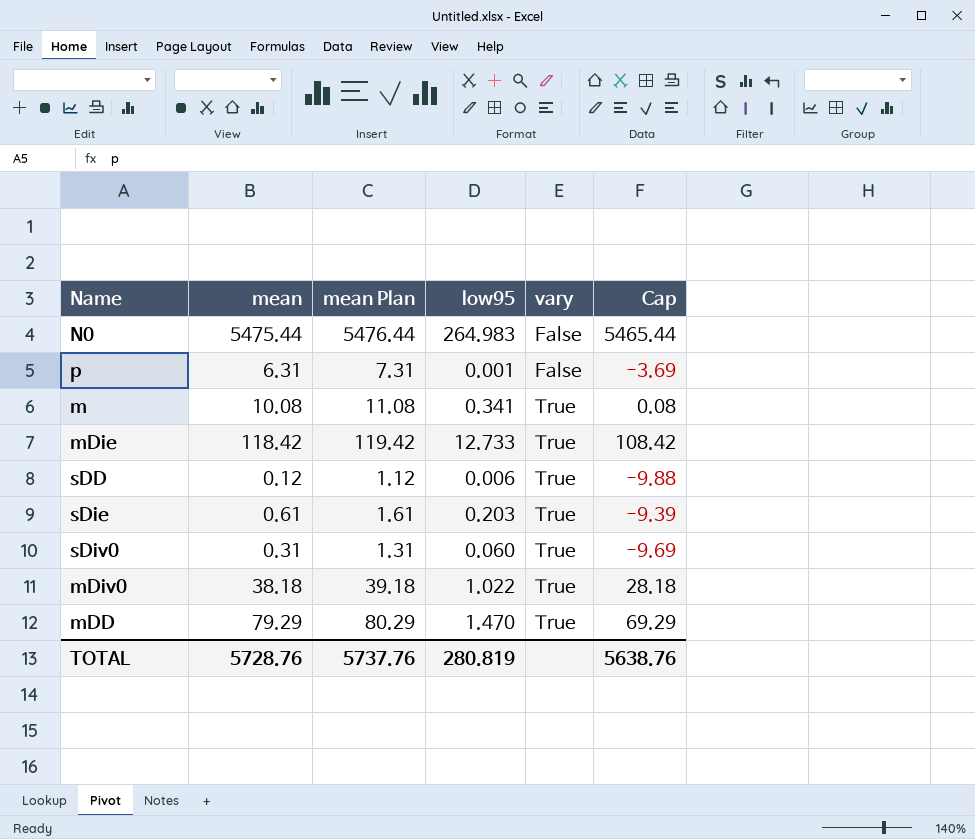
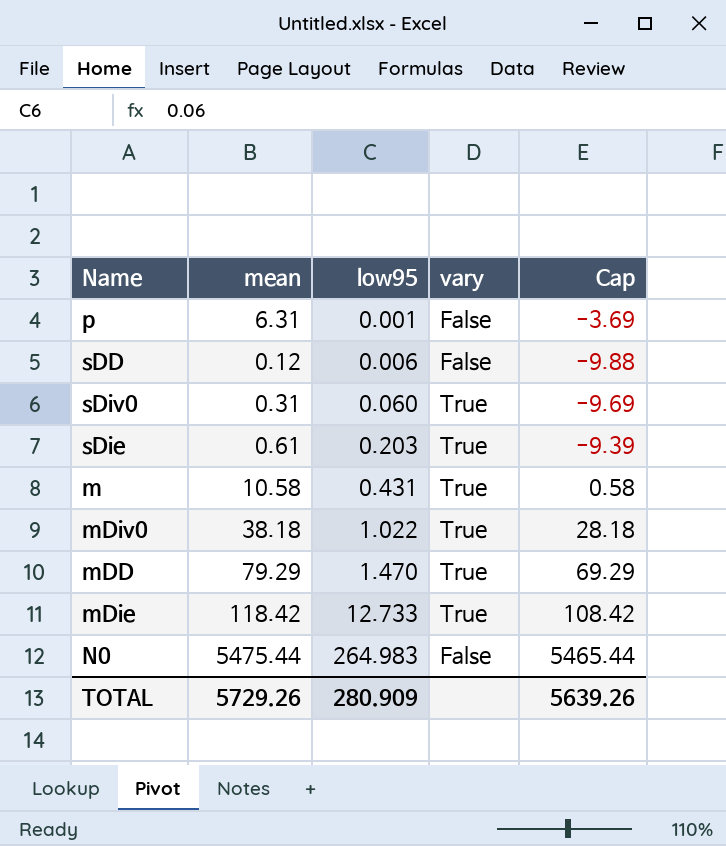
row order: vary ascending -> low95 ascending
column mean Plan | formula: [mean] + 1 -> none
sDD | vary: True -> False
m | mean: 10.08 -> 10.58
m | low95: 0.341 -> 0.431
m | Cap: 0.08 -> 0.58
TOTAL | mean: 5728.76 -> 5729.26
TOTAL | low95: 280.819 -> 280.909
TOTAL | Cap: 5638.76 -> 5639.26

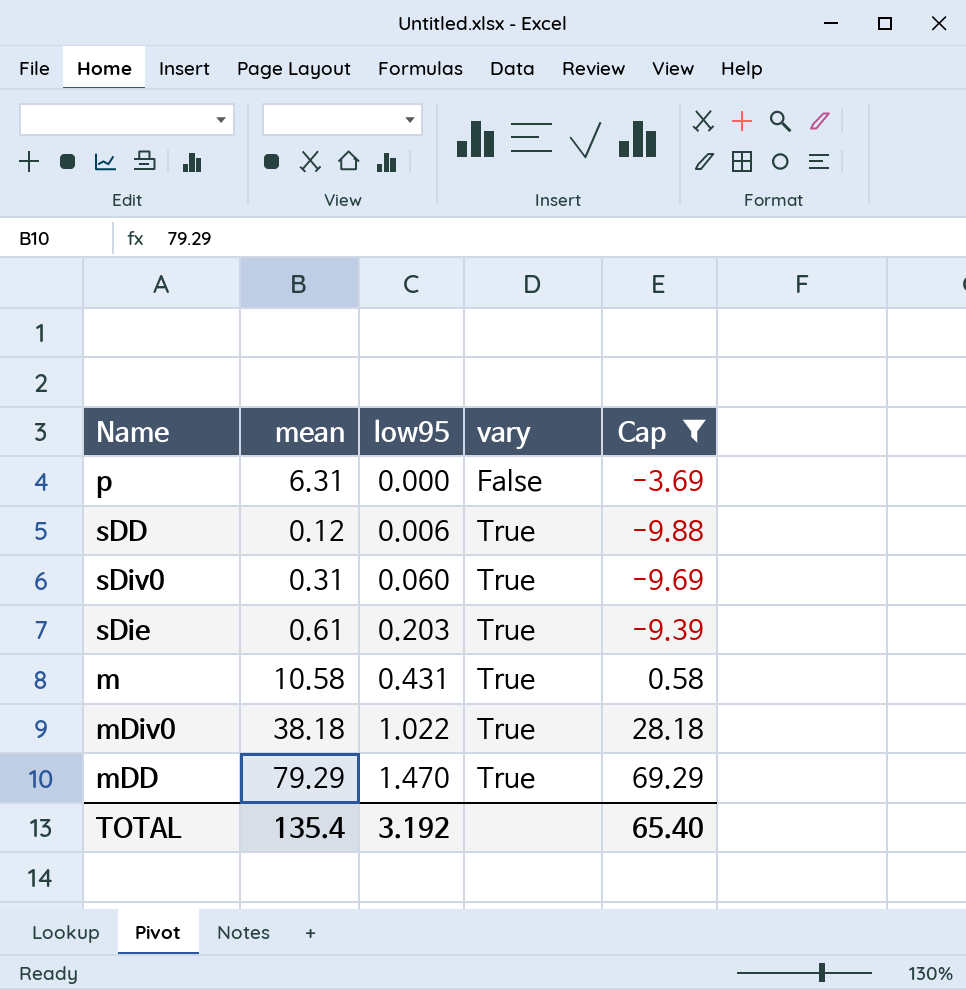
filter: none -> Cap <= 69.29
p | low95: 0.001 -> 0.000
sDD | vary: False -> True
TOTAL | mean: 5729.26 -> 135.4
TOTAL | low95: 280.909 -> 3.192
TOTAL | Cap: 5639.26 -> 65.40

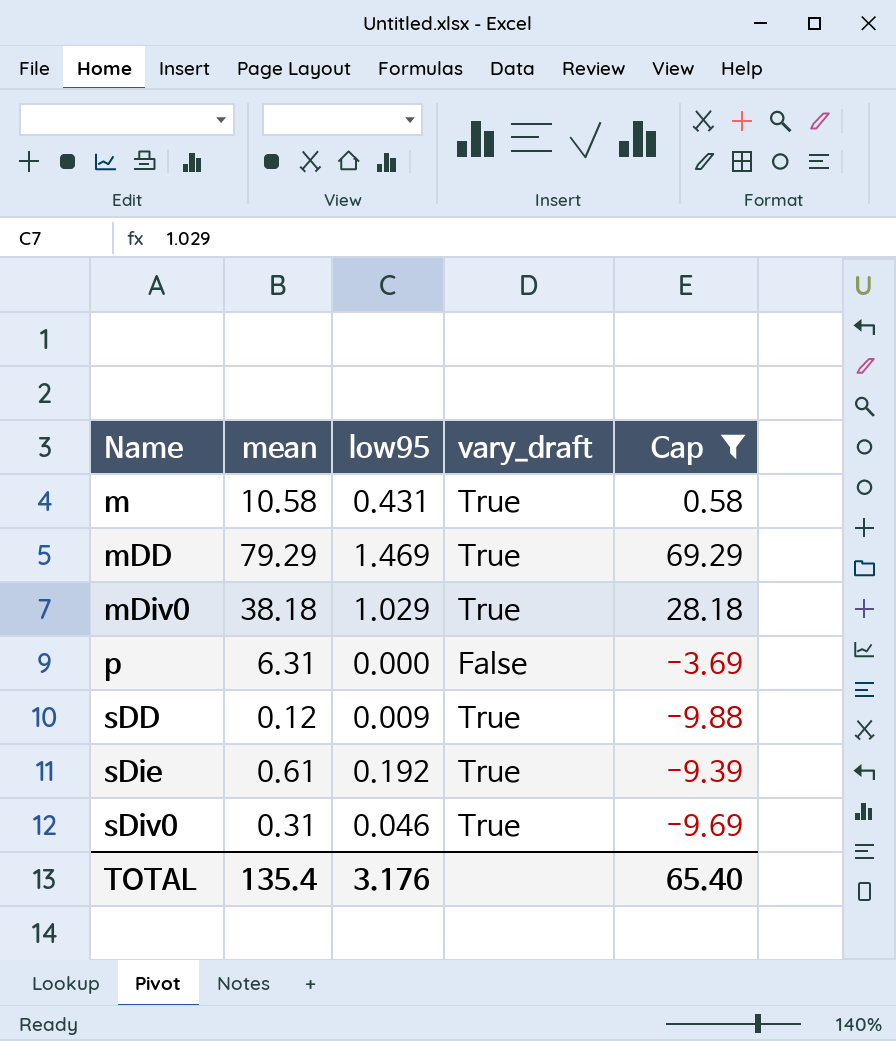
row order: low95 ascending -> Name ascending
column name: vary -> vary_draft
mDD | low95: 1.470 -> 1.469
mDiv0 | low95: 1.022 -> 1.029
sDD | low95: 0.006 -> 0.009
sDie | low95: 0.203 -> 0.192
sDiv0 | low95: 0.060 -> 0.046
TOTAL | low95: 3.192 -> 3.176

